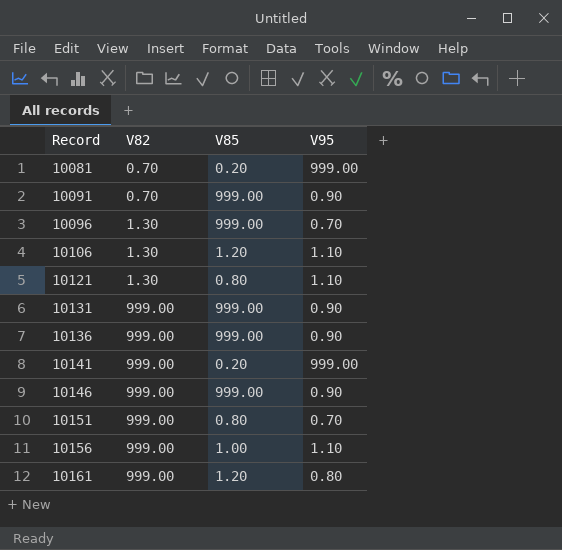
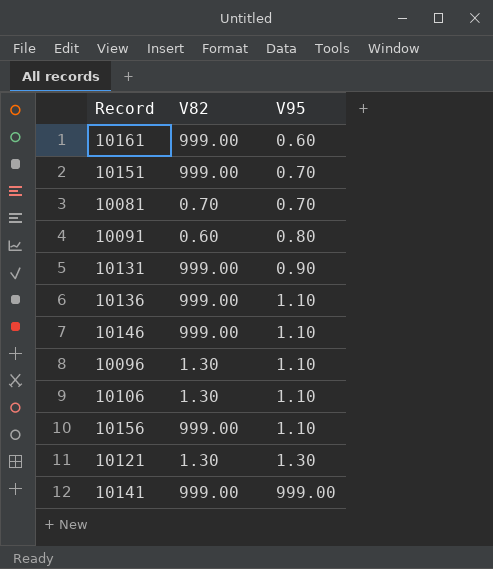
row order: Record ascending -> V95 ascending
column V85 | position: 3 -> none
10161 | V95: 0.80 -> 0.60
10081 | V95: 999.00 -> 0.70
10091 | V82: 0.70 -> 0.60
10091 | V95: 0.90 -> 0.80
10136 | V95: 0.90 -> 1.10
10146 | V95: 0.90 -> 1.10
10096 | V95: 0.70 -> 1.10
10121 | V95: 1.10 -> 1.30

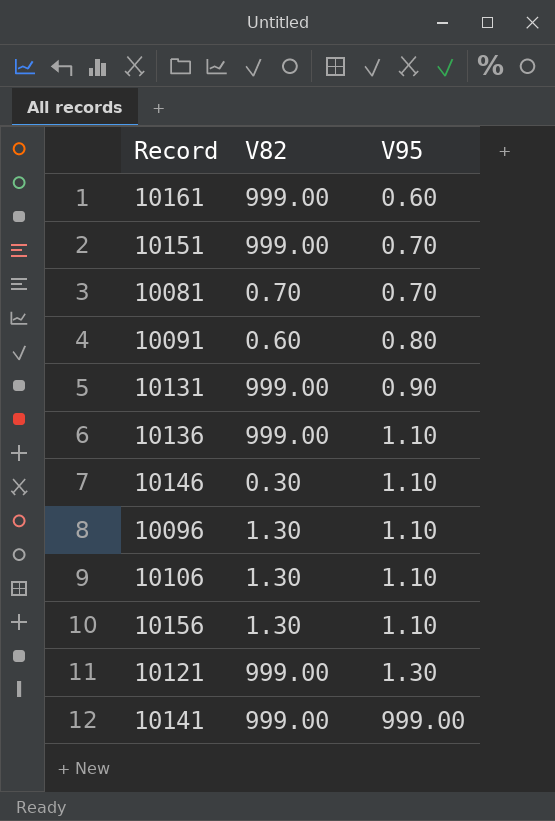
10146 | V82: 999.00 -> 0.30
10156 | V82: 999.00 -> 1.30
10121 | V82: 1.30 -> 999.00

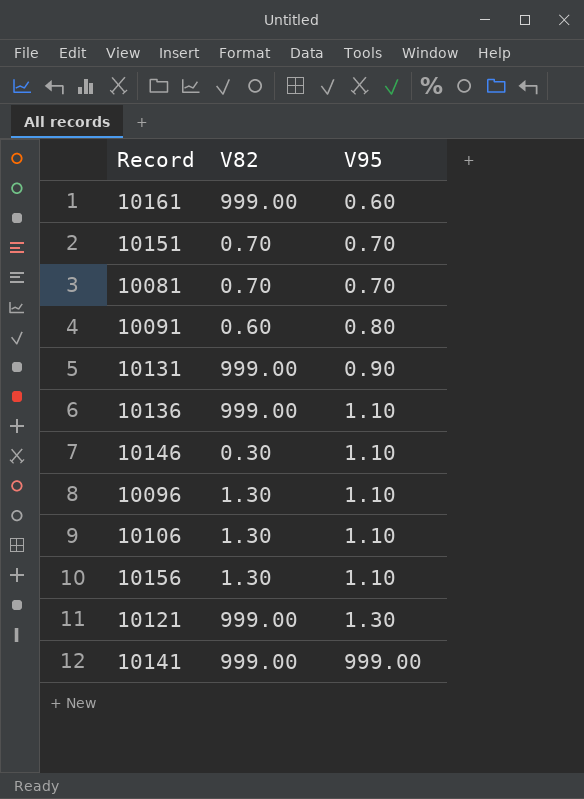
10151 | V82: 999.00 -> 0.70

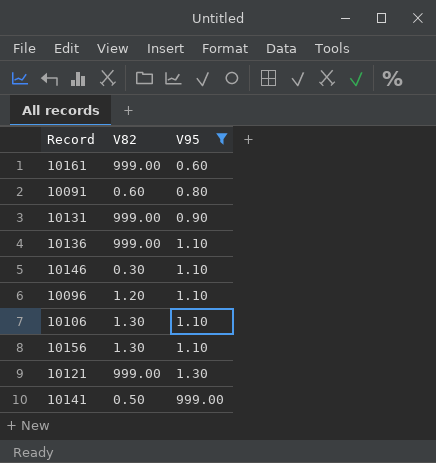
filter: none -> V95 != 0.70
10096 | V82: 1.30 -> 1.20
10141 | V82: 999.00 -> 0.50

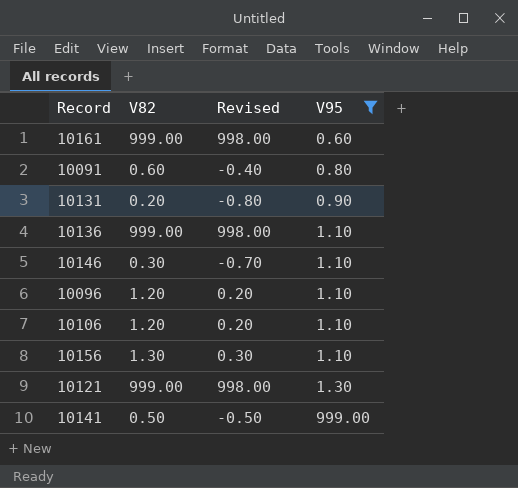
column Revised | formula: none -> [V82] - 1
10131 | V82: 999.00 -> 0.20
10106 | V82: 1.30 -> 1.20

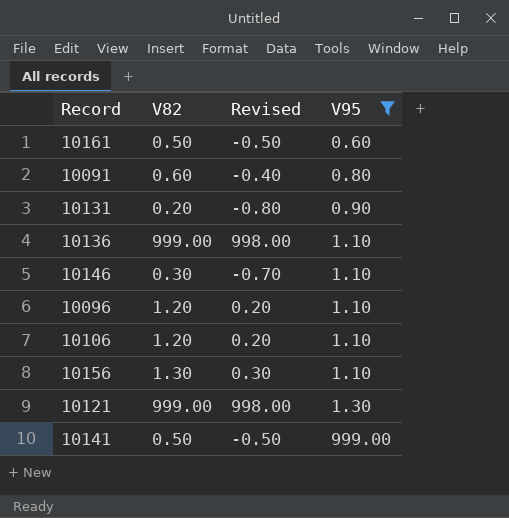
10161 | V82: 999.00 -> 0.50
10161 | Revised: 998.00 -> -0.50

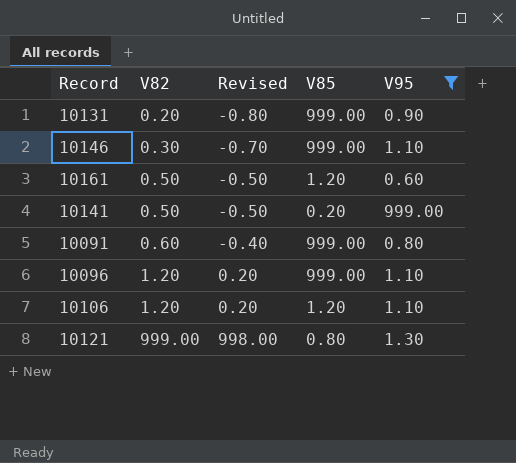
row order: V95 ascending -> V82 ascending
column V85 | position: none -> 4
row 10136: 999.00 | 998.00 | 1.10 -> none
row 10156: 1.30 | 0.30 | 1.10 -> none

